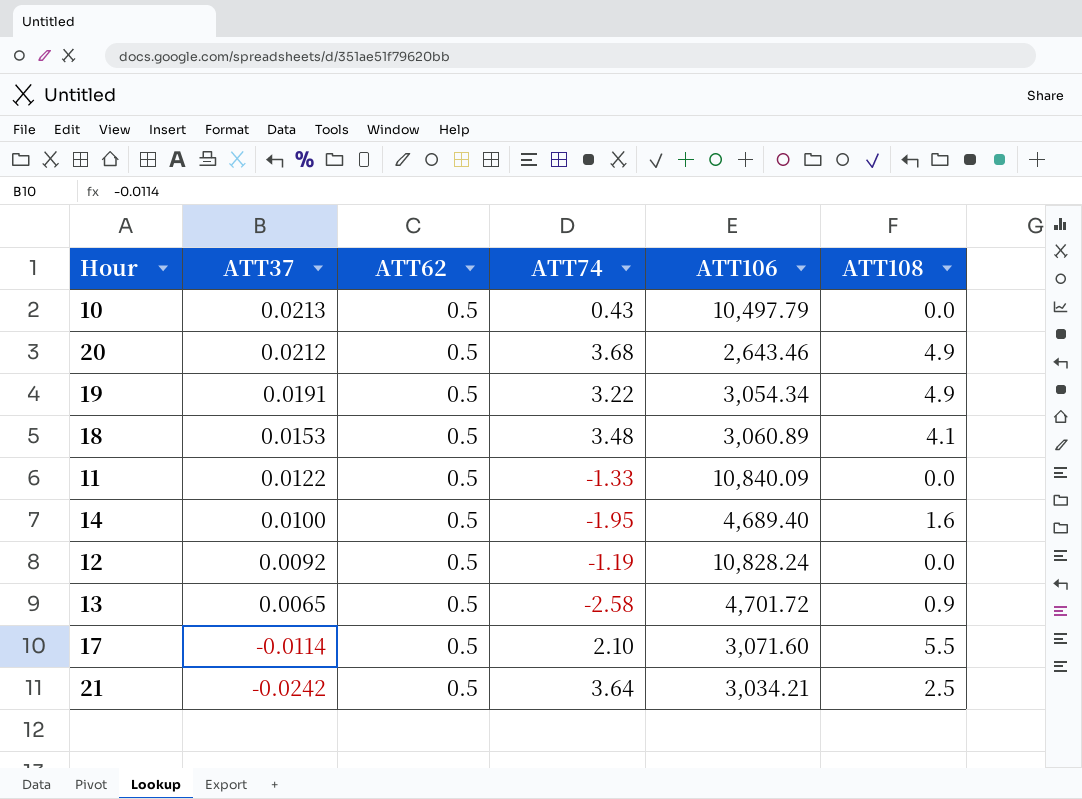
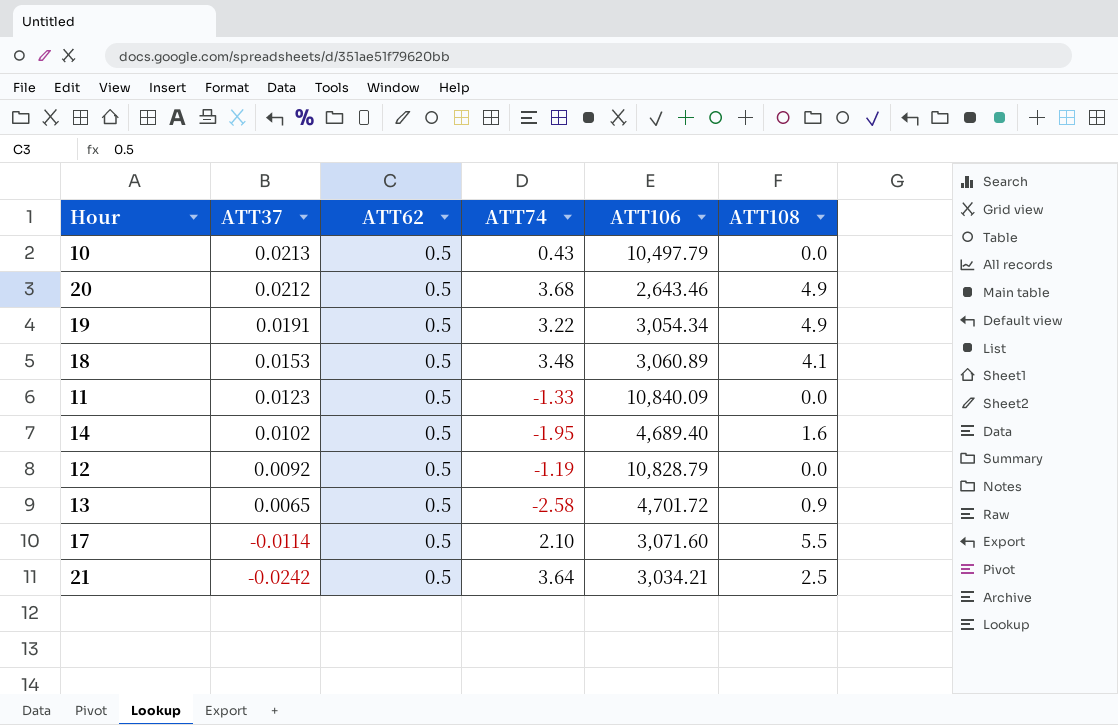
11 | ATT37: 0.0122 -> 0.0123
14 | ATT37: 0.0100 -> 0.0102
12 | ATT106: 10,828.24 -> 10,828.79

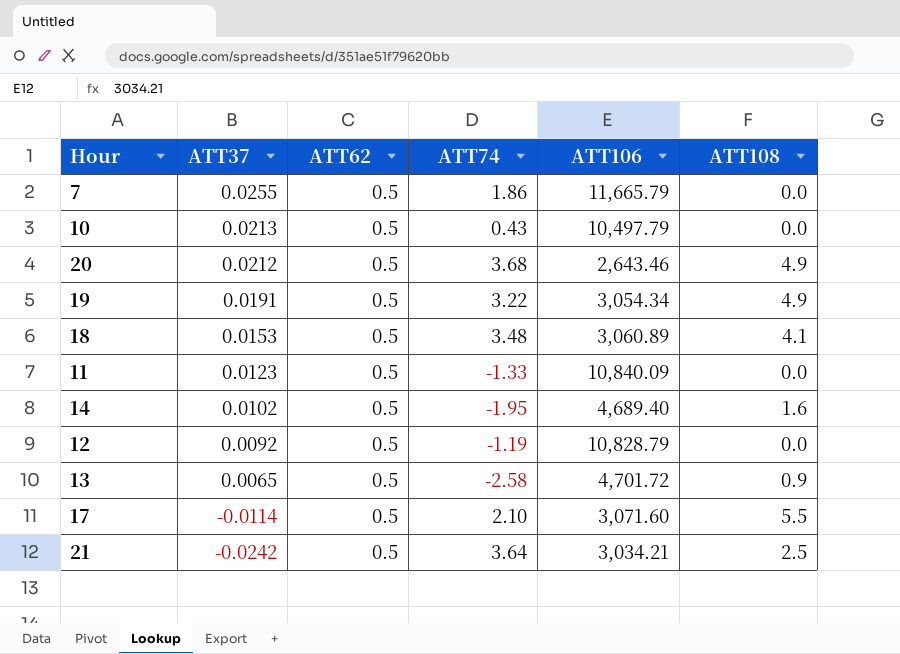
row 7: none -> 0.0255 | 0.5 | 1.86 | 11,665.79 | 0.0

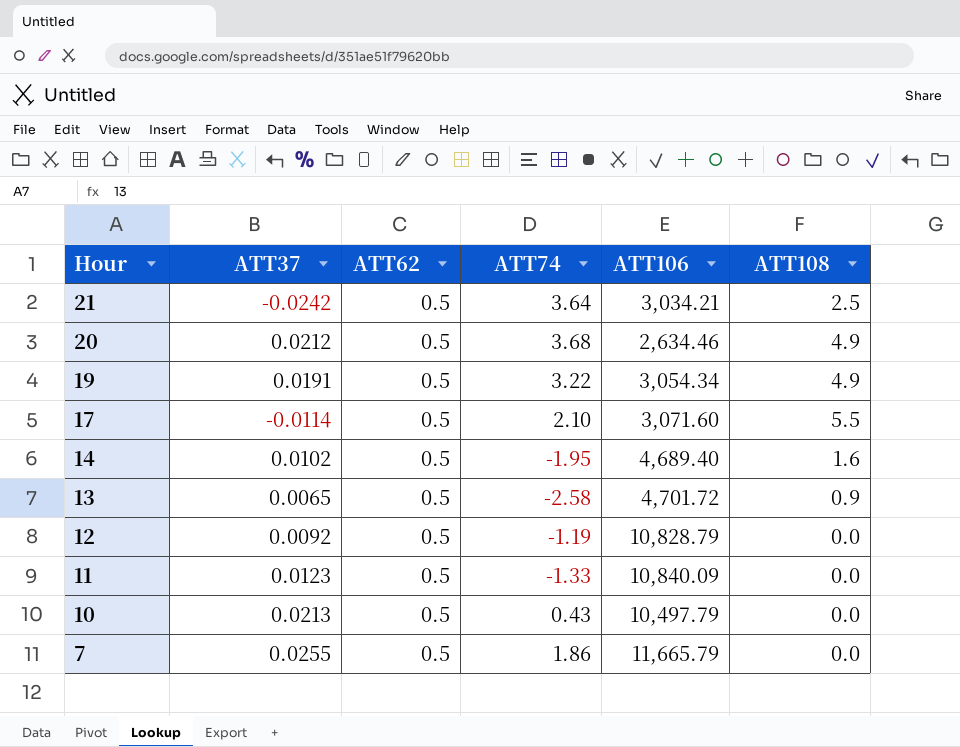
row order: ATT37 descending -> Hour descending
row 18: 0.0153 | 0.5 | 3.48 | 3,060.89 | 4.1 -> none
20 | ATT106: 2,643.46 -> 2,634.46

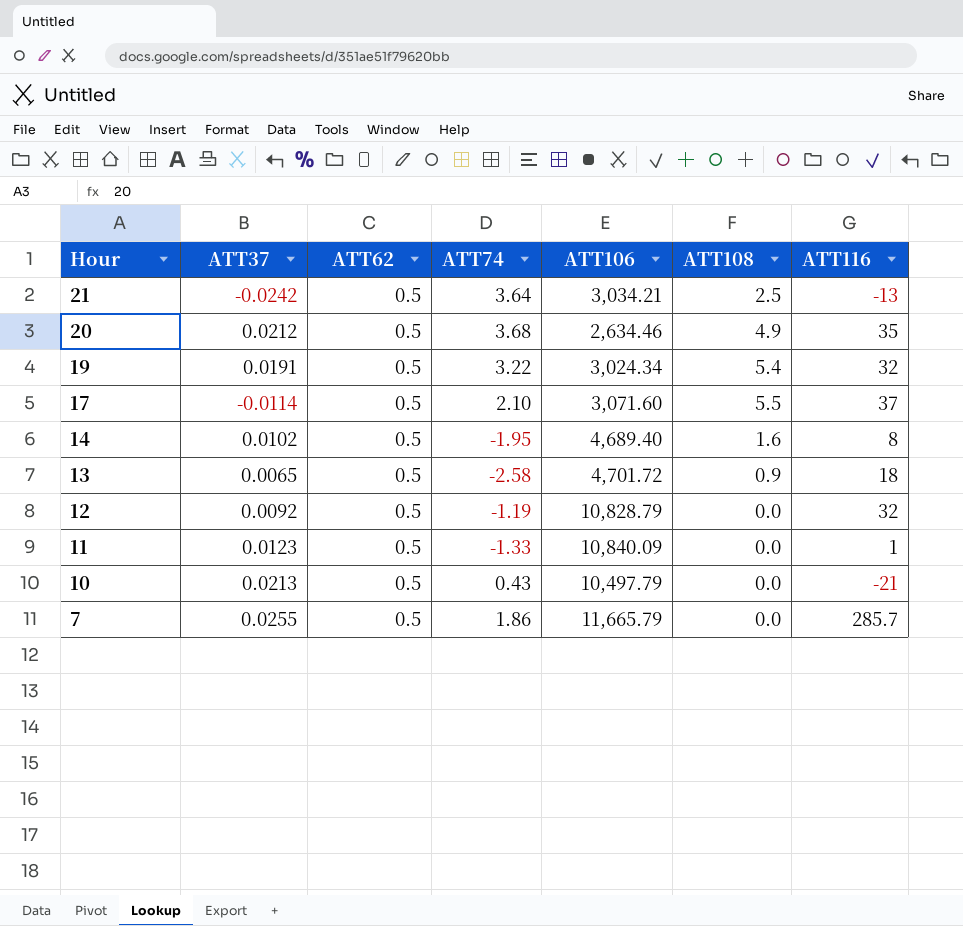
column ATT116 | position: none -> 7
19 | ATT106: 3,054.34 -> 3,024.34
19 | ATT108: 4.9 -> 5.4

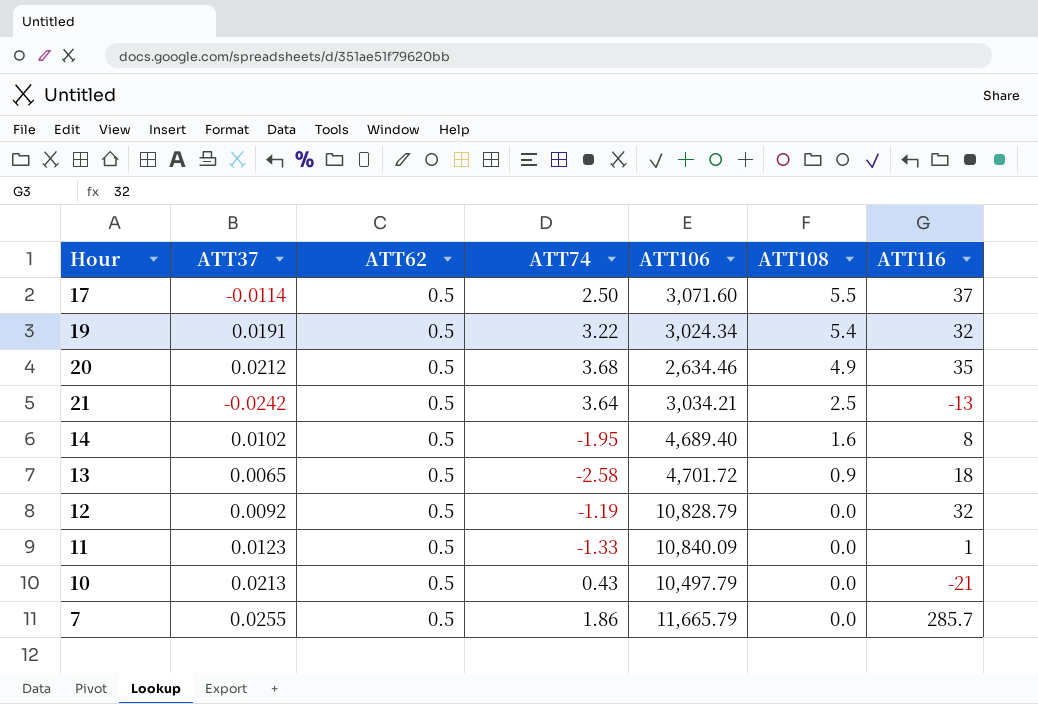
row order: Hour descending -> ATT108 descending
17 | ATT74: 2.10 -> 2.50

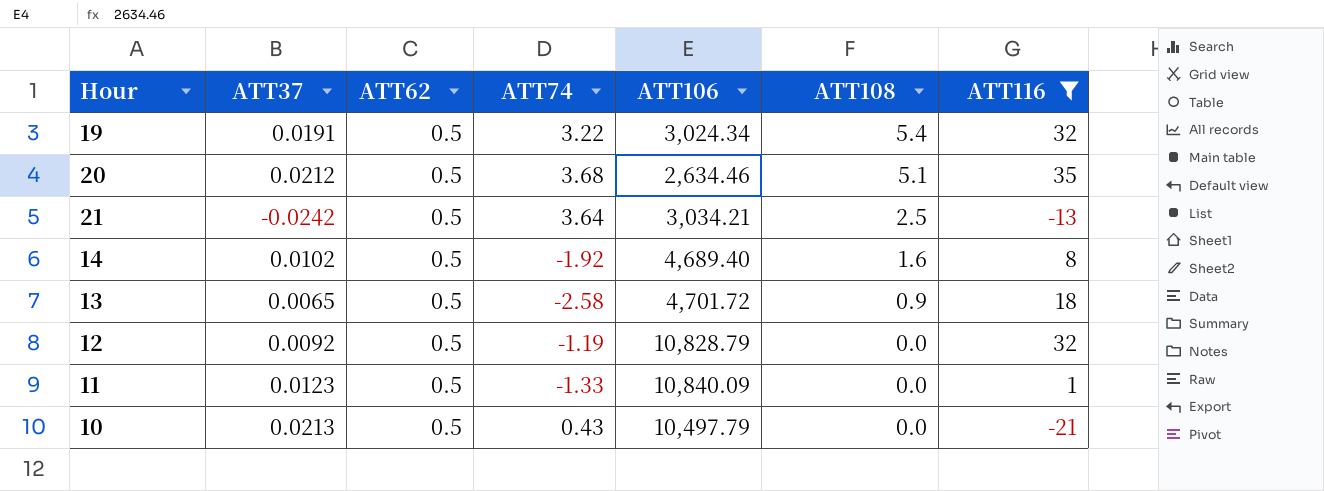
filter: none -> ATT116 <= 35
20 | ATT108: 4.9 -> 5.1
14 | ATT74: -1.95 -> -1.92

